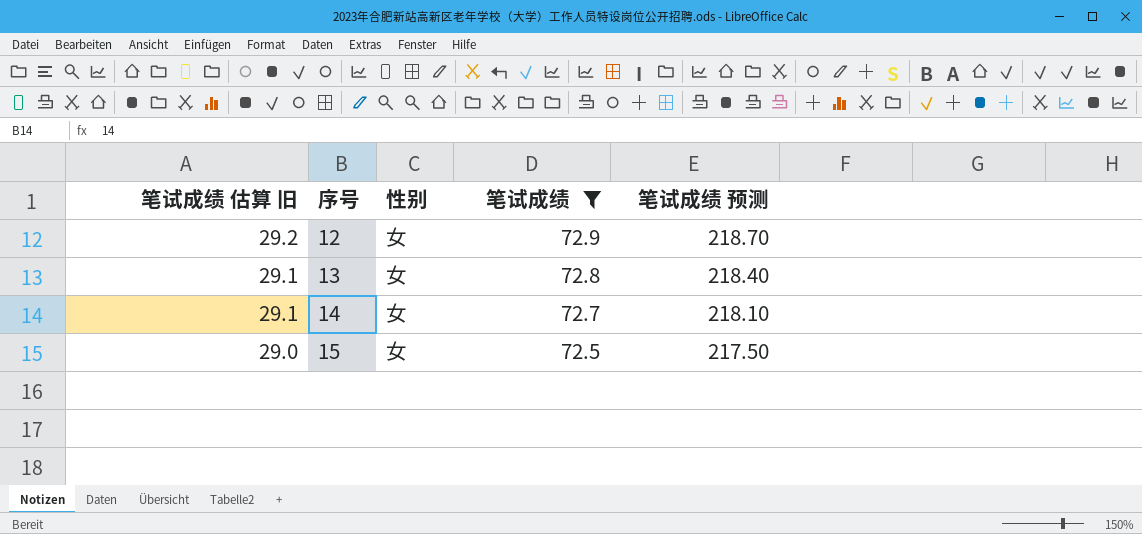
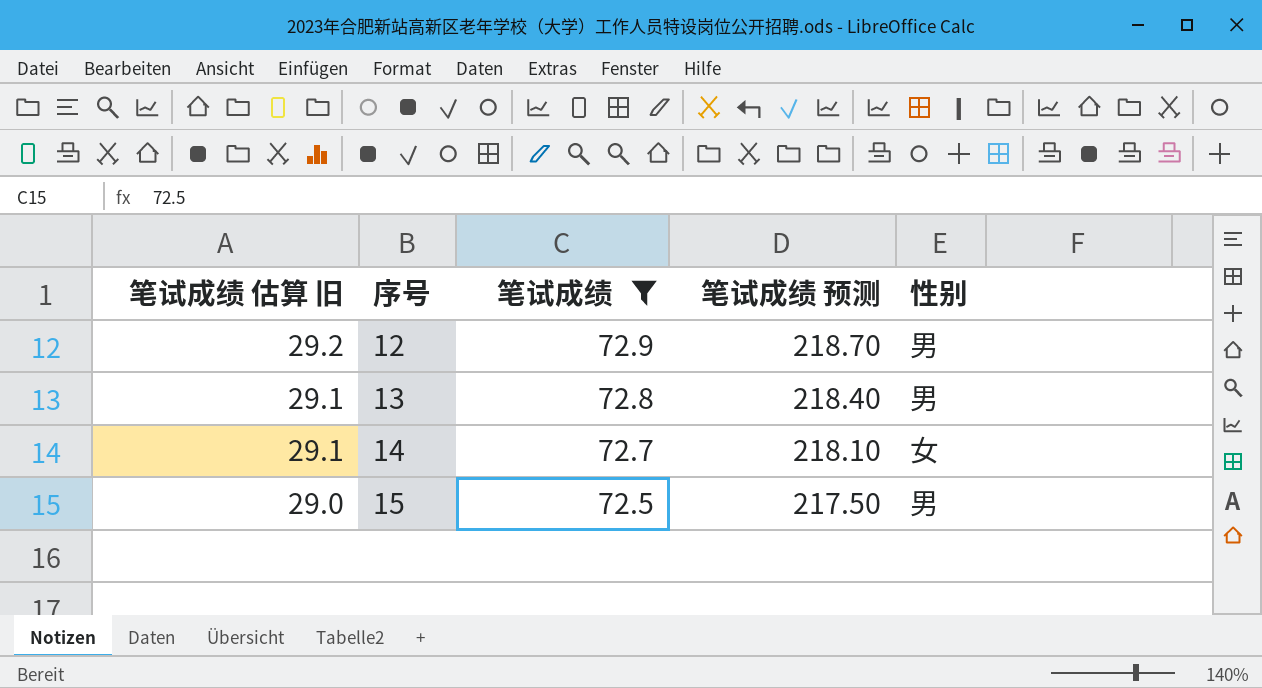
column 性别 | position: 3 -> 5
12 | 性别: 女 -> 男
13 | 性别: 女 -> 男
15 | 性别: 女 -> 男

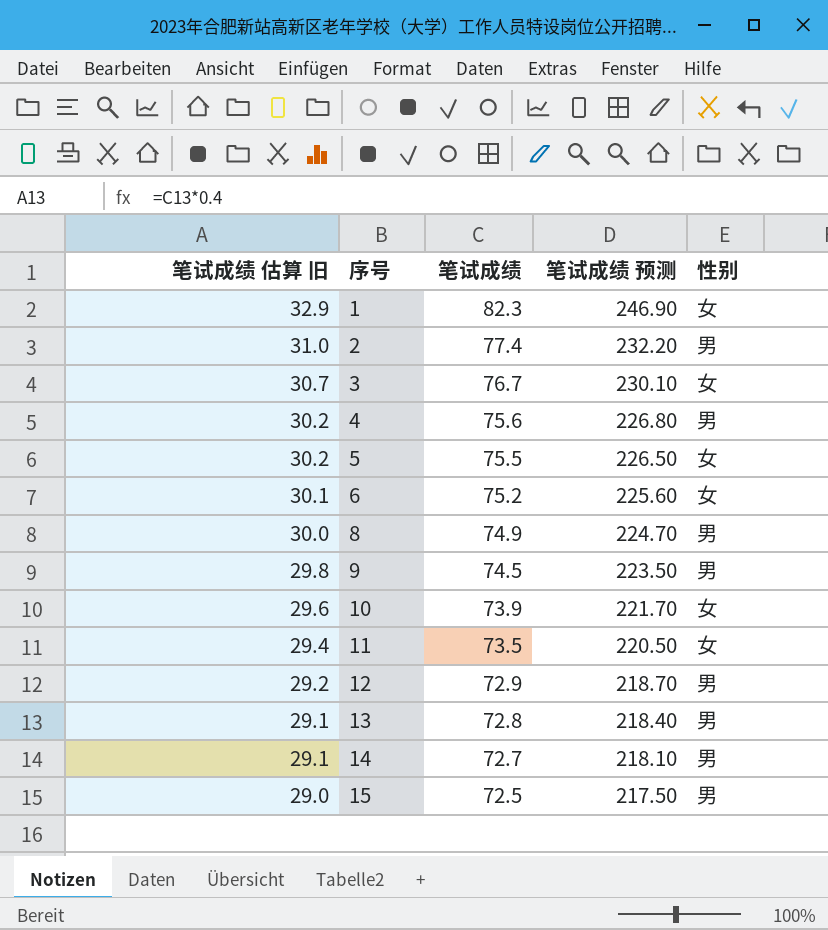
filter: 笔试成绩 <= 72.9 -> none
14 | 性别: 女 -> 男

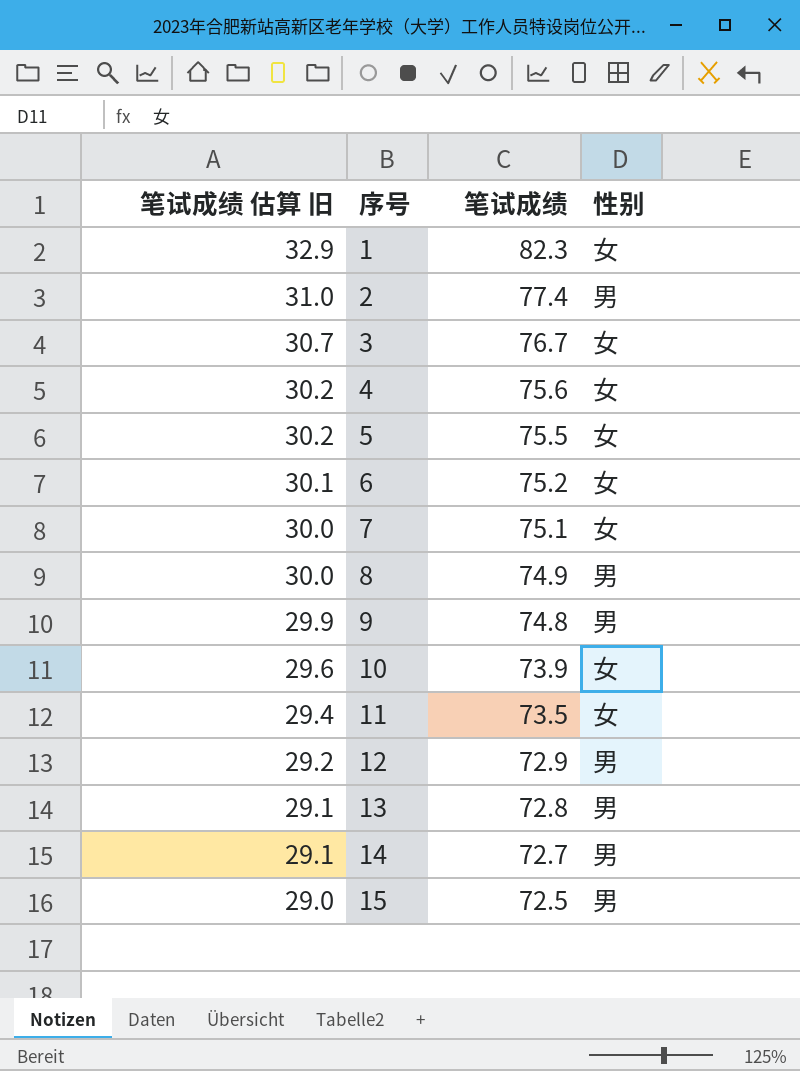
column 笔试成绩 预测 | formula: [笔试成绩] * 3 -> none
4 | 性别: 男 -> 女
row 7: none -> 30.0 | 75.1 | 女
9 | 笔试成绩 估算 旧: 29.8 -> 29.9
9 | 笔试成绩: 74.5 -> 74.8

